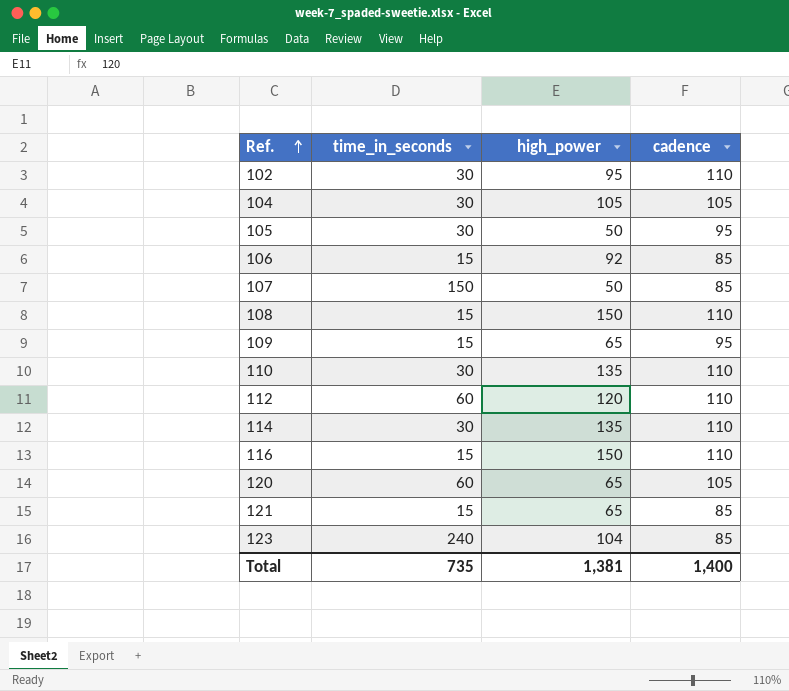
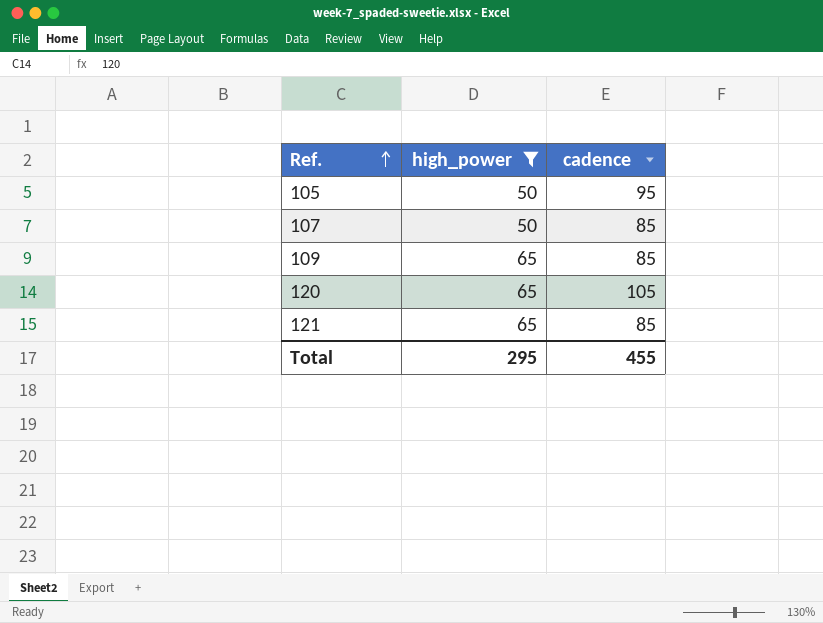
filter: none -> high_power <= 65
column time_in_seconds | position: 2 -> none
109 | cadence: 95 -> 85
Total | high_power: 1,381 -> 295
Total | cadence: 1,400 -> 455

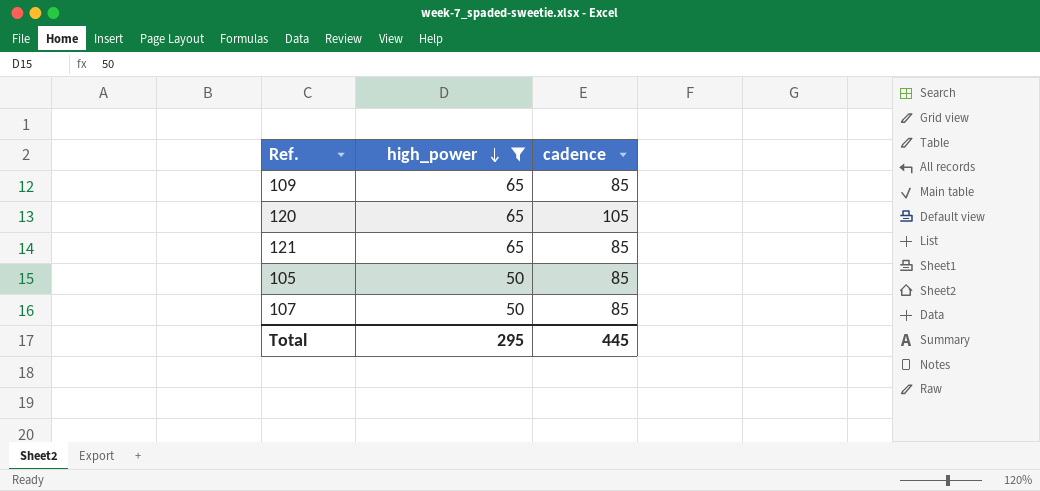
row order: Ref. ascending -> high_power descending
105 | cadence: 95 -> 85
Total | cadence: 455 -> 445

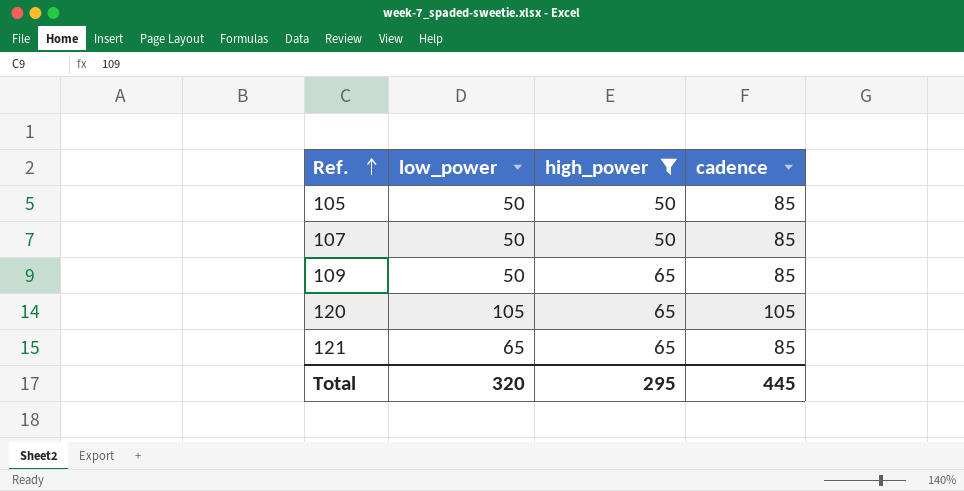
row order: high_power descending -> Ref. ascending
column low_power | position: none -> 2

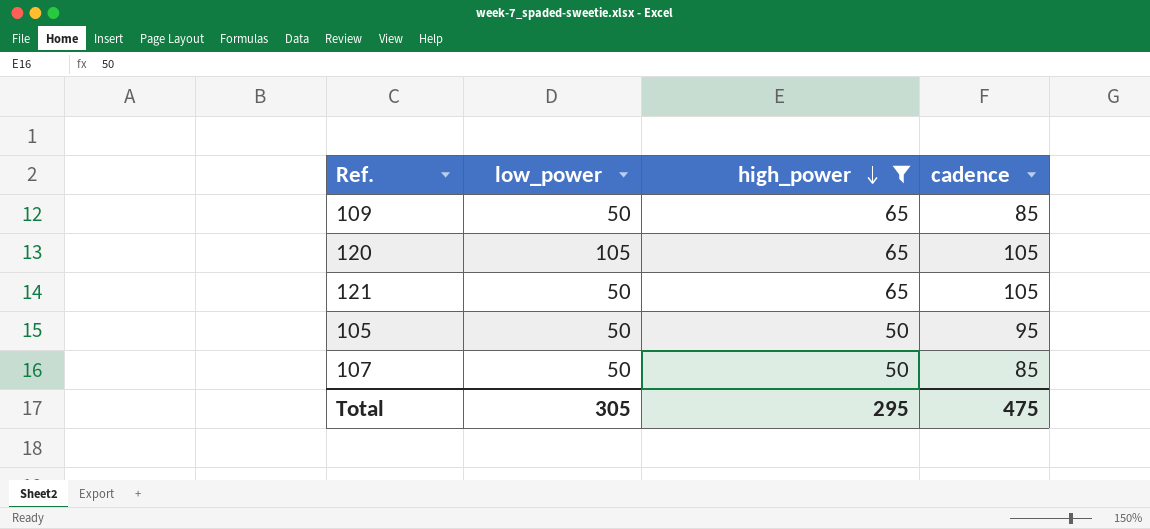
row order: Ref. ascending -> high_power descending
121 | low_power: 65 -> 50
121 | cadence: 85 -> 105
105 | cadence: 85 -> 95
Total | low_power: 320 -> 305
Total | cadence: 445 -> 475

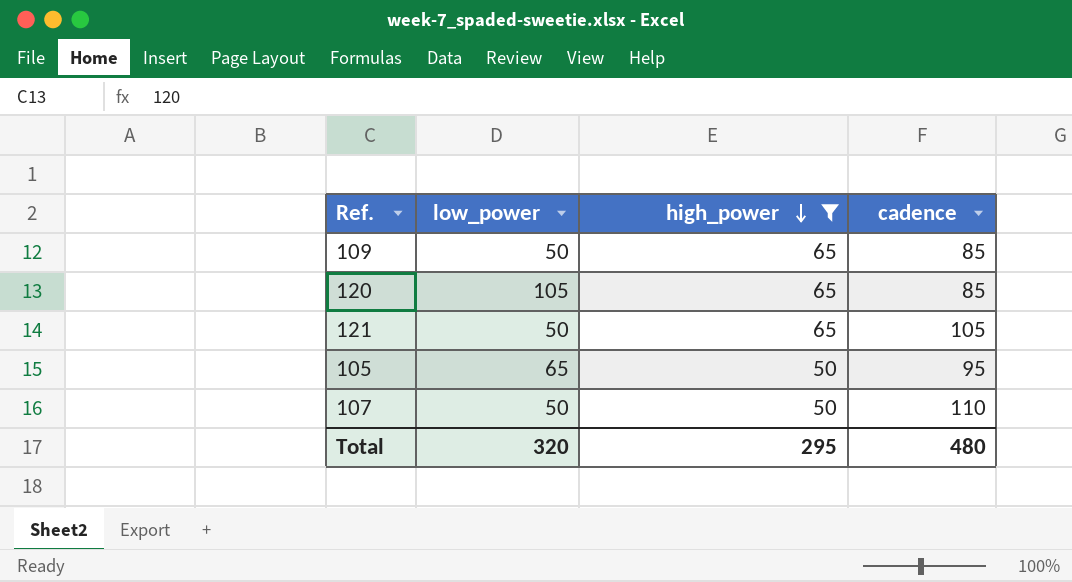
120 | cadence: 105 -> 85
105 | low_power: 50 -> 65
107 | cadence: 85 -> 110
Total | low_power: 305 -> 320
Total | cadence: 475 -> 480

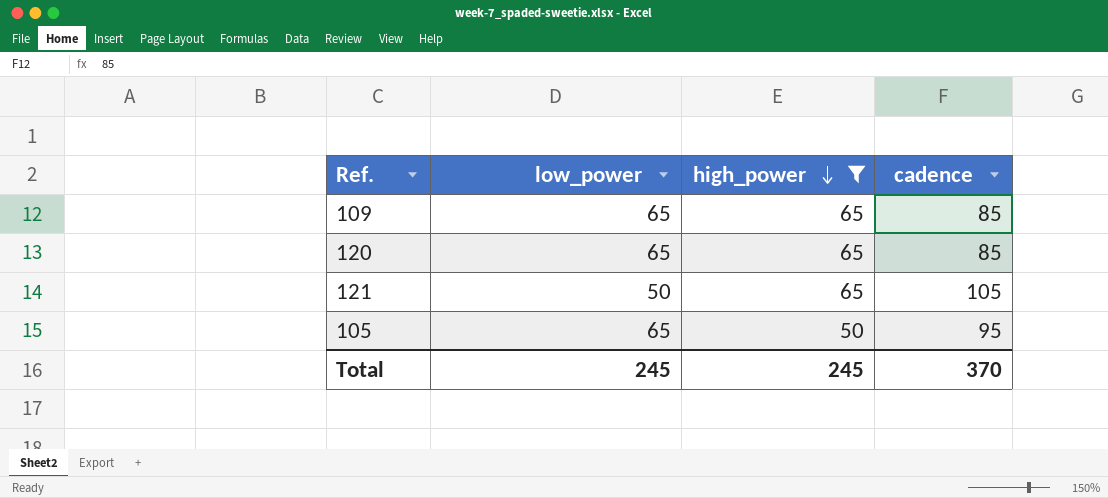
row 107: 50 | 50 | 110 -> none
109 | low_power: 50 -> 65
120 | low_power: 105 -> 65
Total | low_power: 320 -> 245
Total | high_power: 295 -> 245
Total | cadence: 480 -> 370

